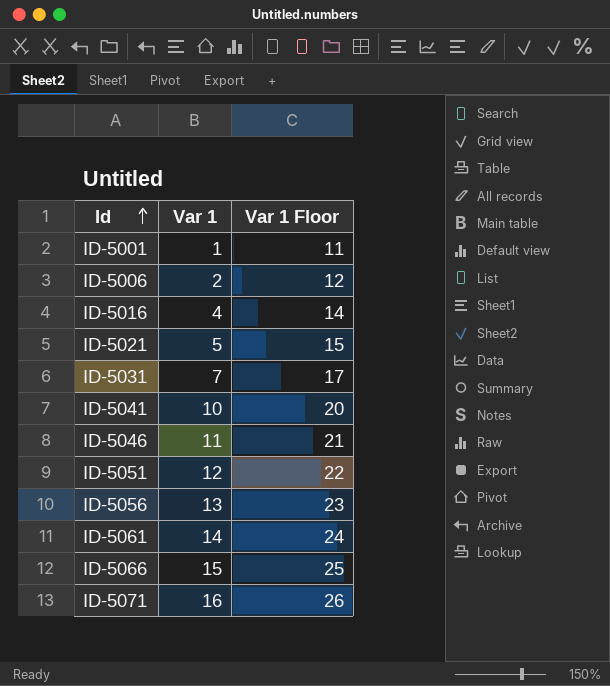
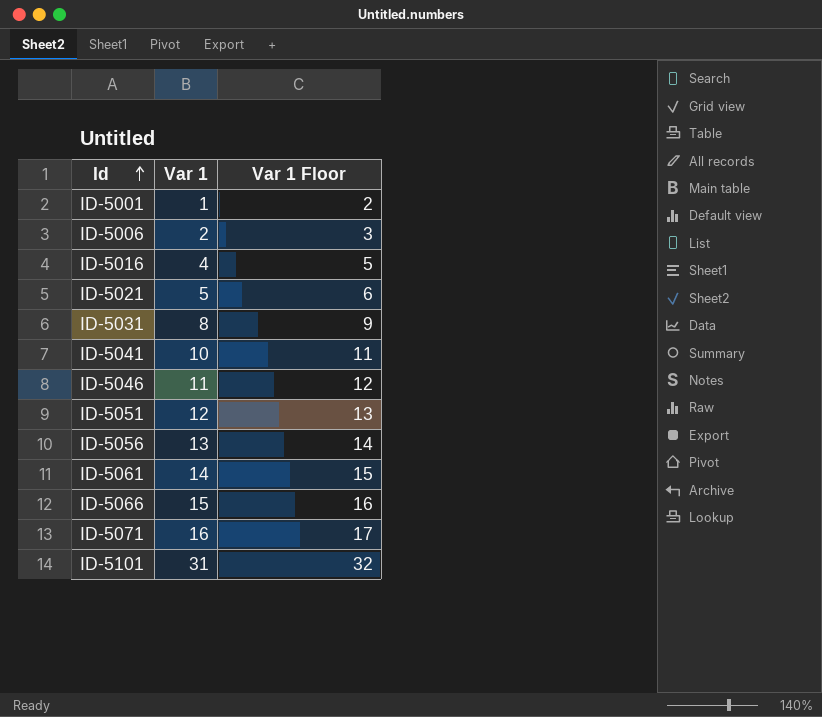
column Var 1 Floor | formula: [Var 1] + 10 -> [Var 1] + 1
ID-5031 | Var 1: 7 -> 8
row ID-5101: none -> 31 | 32

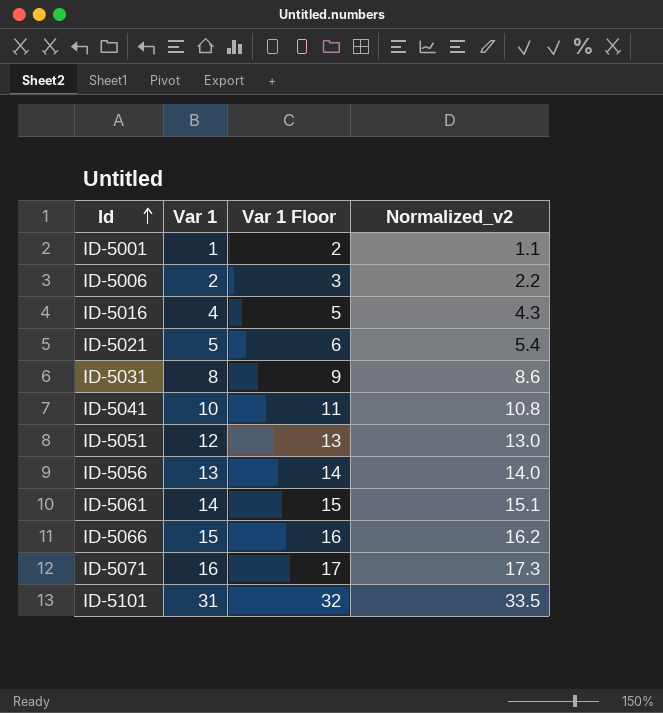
column Normalized_v2 | formula: none -> [Var 1] * 1.08
row ID-5046: 11 | 12 -> none

